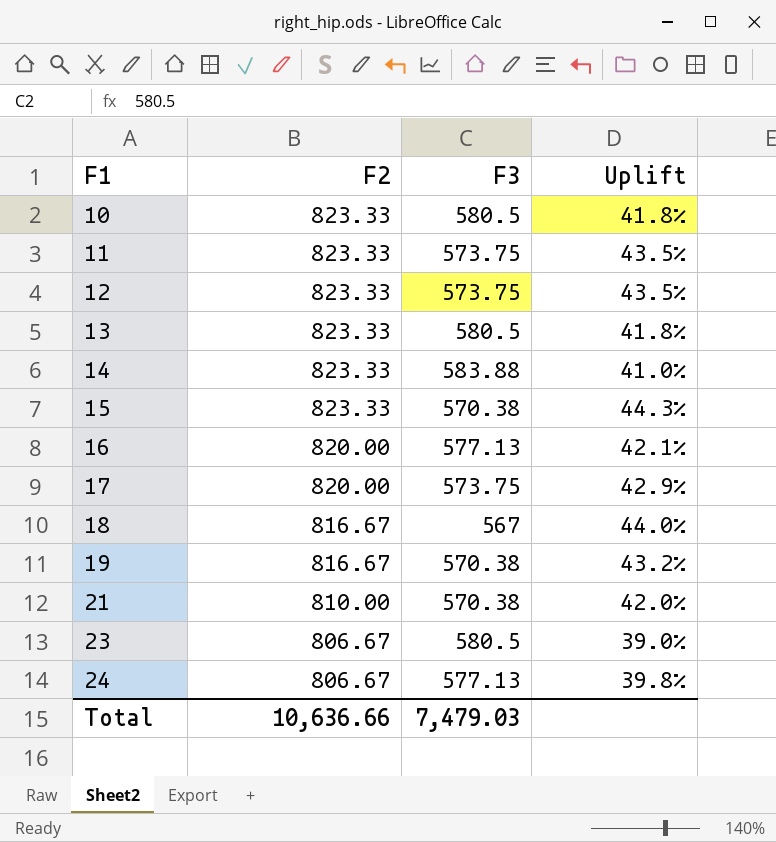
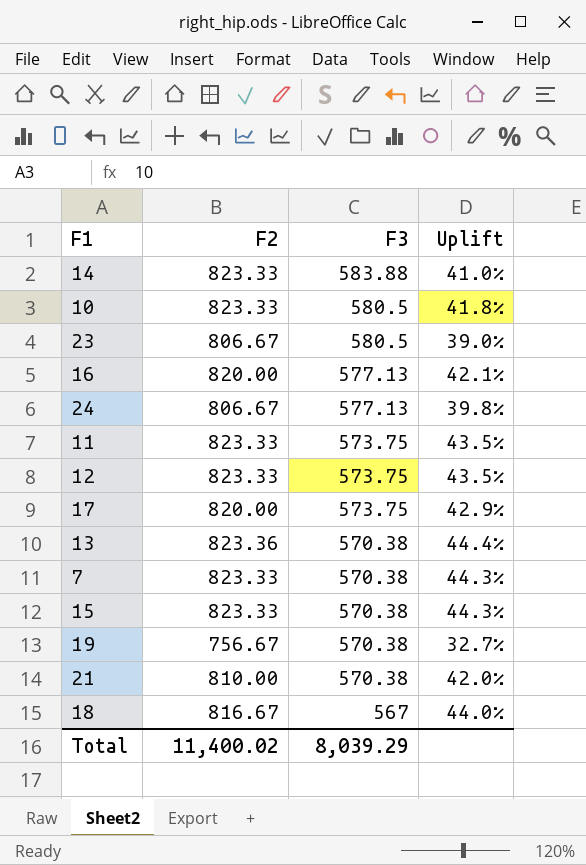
row order: F1 ascending -> F3 descending
13 | F2: 823.33 -> 823.36
13 | F3: 580.5 -> 570.38
13 | Uplift: 41.8% -> 44.4%
row 7: none -> 823.33 | 570.38 | 44.3%
19 | F2: 816.67 -> 756.67
19 | Uplift: 43.2% -> 32.7%
Total | F2: 10,636.66 -> 11,400.02
Total | F3: 7,479.03 -> 8,039.29

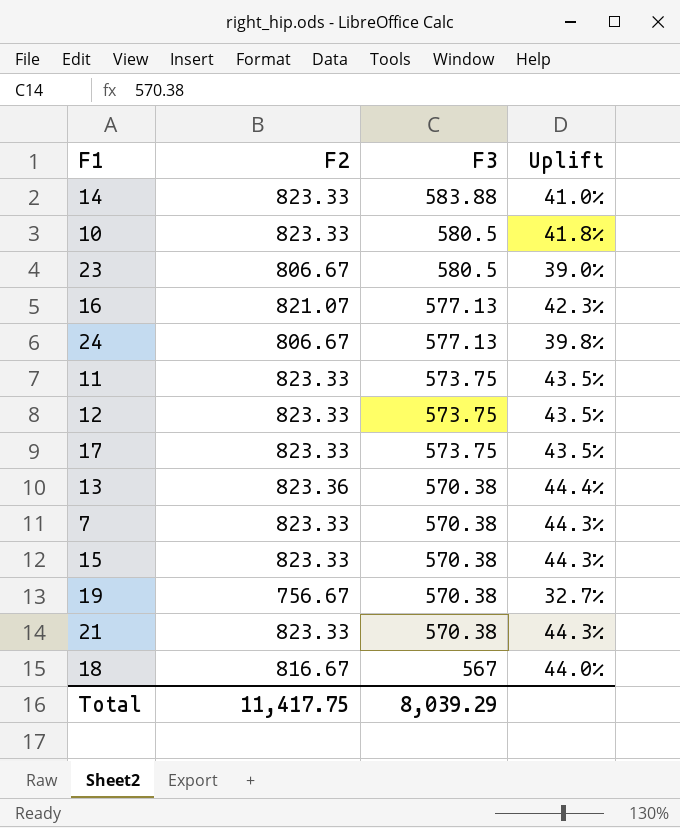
16 | F2: 820.00 -> 821.07
16 | Uplift: 42.1% -> 42.3%
17 | F2: 820.00 -> 823.33
17 | Uplift: 42.9% -> 43.5%
21 | F2: 810.00 -> 823.33
21 | Uplift: 42.0% -> 44.3%
Total | F2: 11,400.02 -> 11,417.75

